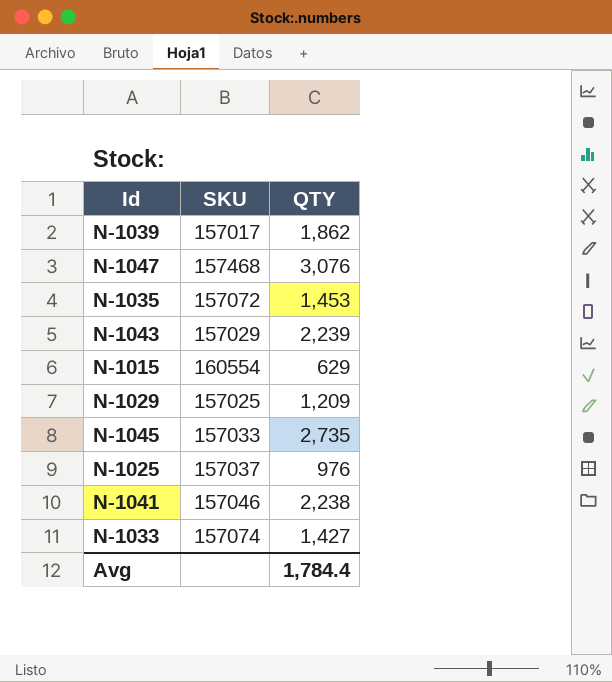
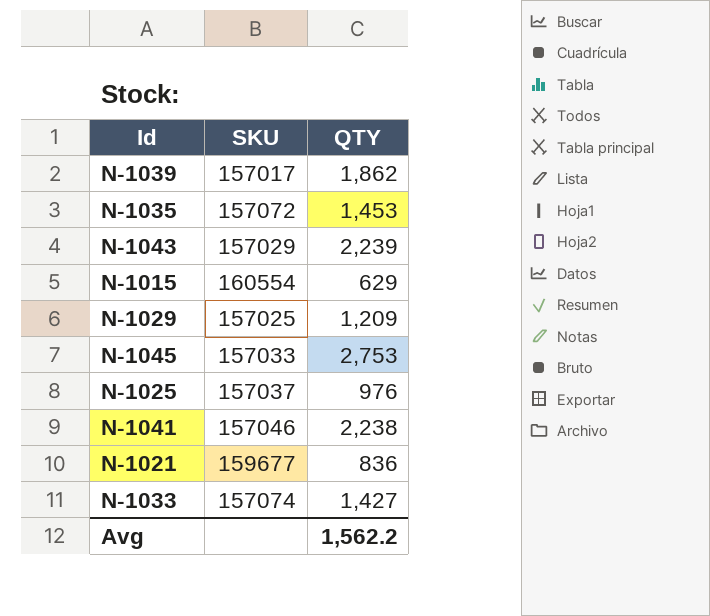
row N-1047: 157468 | 3,076 -> none
N-1045 | QTY: 2,735 -> 2,753
row N-1021: none -> 159677 | 836
Avg | QTY: 1,784.4 -> 1,562.2

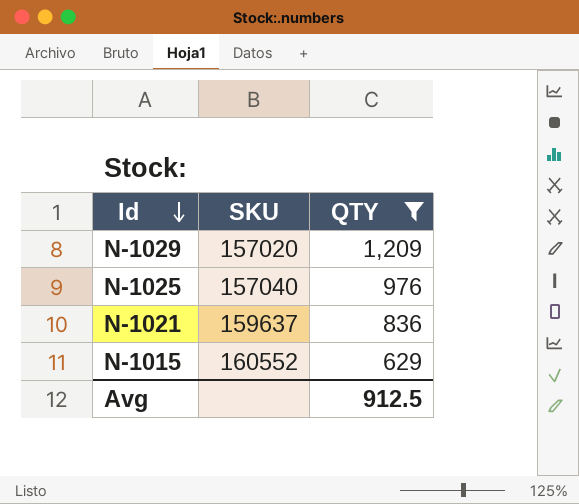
filter: none -> QTY <= 1,209
row order: none -> Id descending
N-1029 | SKU: 157025 -> 157020
N-1025 | SKU: 157037 -> 157040
N-1021 | SKU: 159677 -> 159637
N-1015 | SKU: 160554 -> 160552
Avg | QTY: 1,562.2 -> 912.5

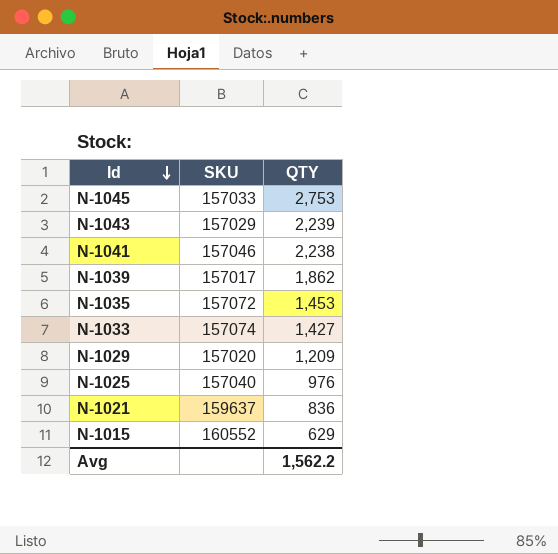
filter: QTY <= 1,209 -> none
Avg | QTY: 912.5 -> 1,562.2

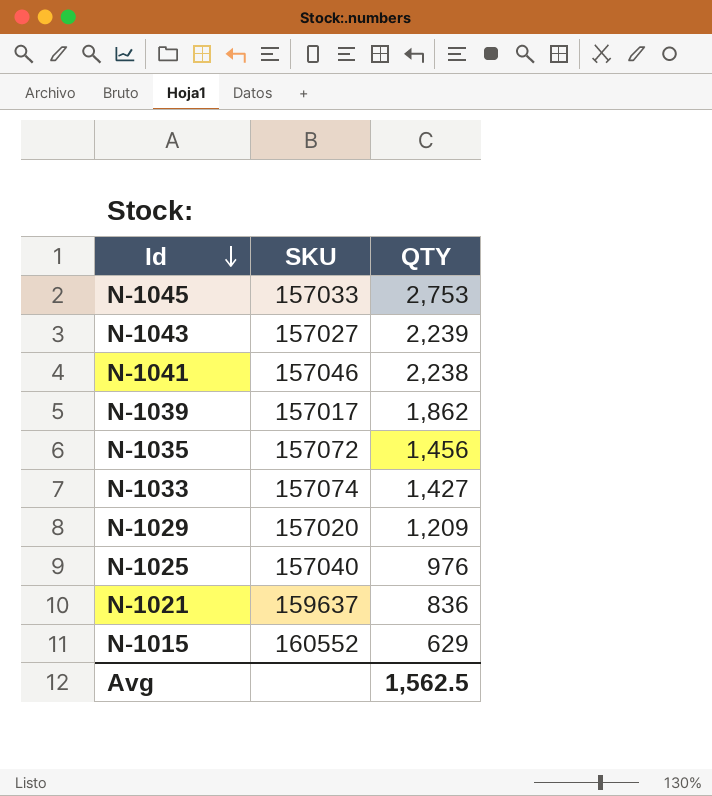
N-1043 | SKU: 157029 -> 157027
N-1035 | QTY: 1,453 -> 1,456
Avg | QTY: 1,562.2 -> 1,562.5

